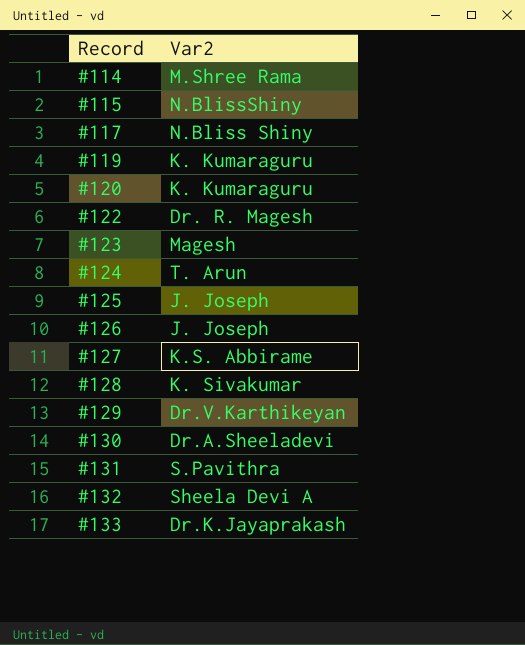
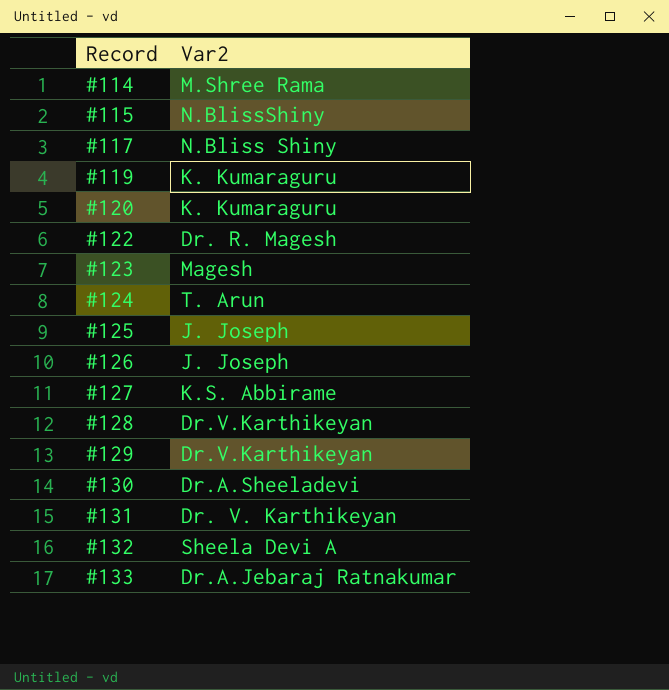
#128 | Var2: K. Sivakumar -> Dr.V.Karthikeyan
#131 | Var2: S.Pavithra -> Dr. V. Karthikeyan
#133 | Var2: Dr.K.Jayaprakash -> Dr.A.Jebaraj Ratnakumar

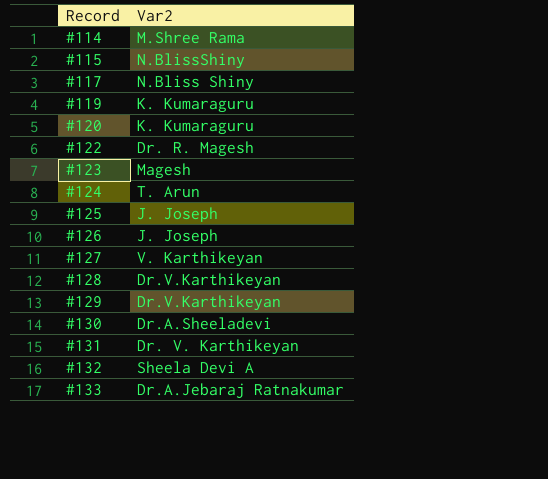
#127 | Var2: K.S. Abbirame -> V. Karthikeyan

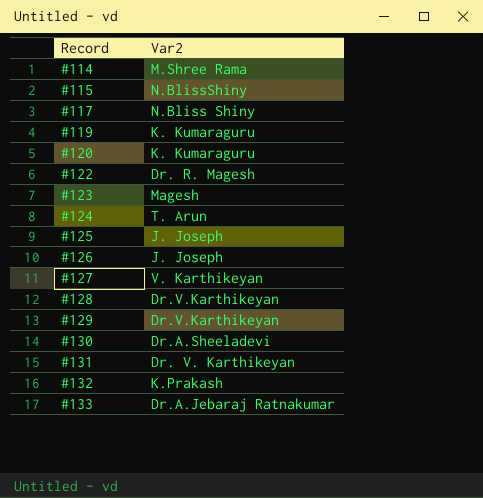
#132 | Var2: Sheela Devi A -> K.Prakash

